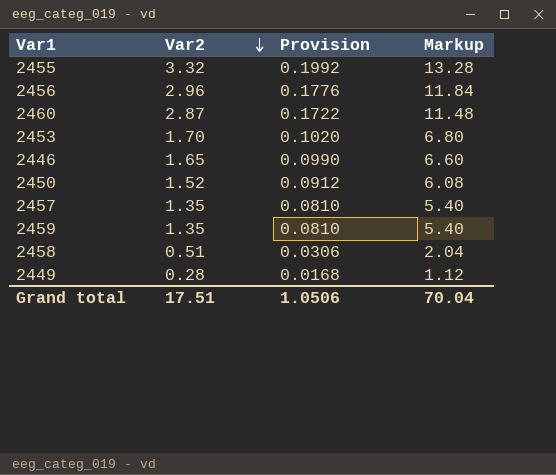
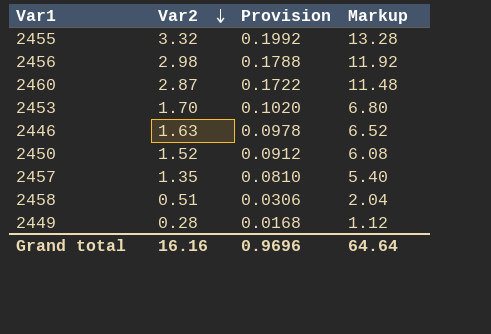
row 2459: 1.35 | 0.0810 | 5.40 -> none
2456 | Var2: 2.96 -> 2.98
2456 | Provision: 0.1776 -> 0.1788
2456 | Markup: 11.84 -> 11.92
2446 | Var2: 1.65 -> 1.63
2446 | Provision: 0.0990 -> 0.0978
2446 | Markup: 6.60 -> 6.52
Grand total | Var2: 17.51 -> 16.16
Grand total | Provision: 1.0506 -> 0.9696
Grand total | Markup: 70.04 -> 64.64

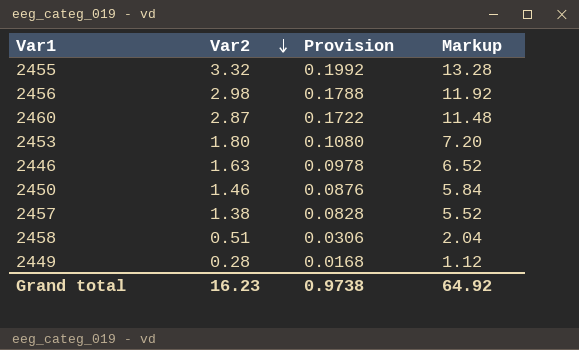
2453 | Var2: 1.70 -> 1.80
2453 | Provision: 0.1020 -> 0.1080
2453 | Markup: 6.80 -> 7.20
2450 | Var2: 1.52 -> 1.46
2450 | Provision: 0.0912 -> 0.0876
2450 | Markup: 6.08 -> 5.84
2457 | Var2: 1.35 -> 1.38
2457 | Provision: 0.0810 -> 0.0828
2457 | Markup: 5.40 -> 5.52
Grand total | Var2: 16.16 -> 16.23
Grand total | Provision: 0.9696 -> 0.9738
Grand total | Markup: 64.64 -> 64.92

